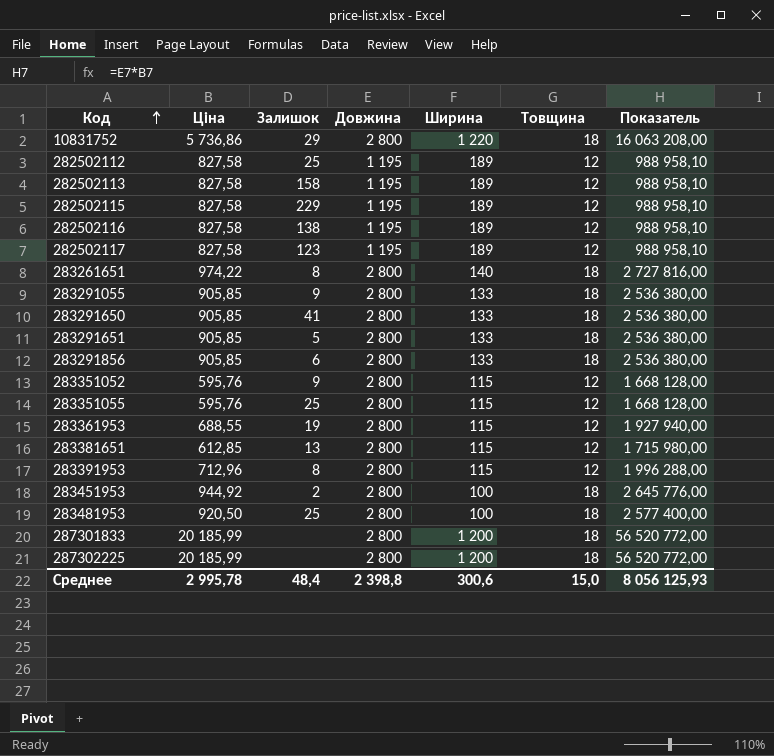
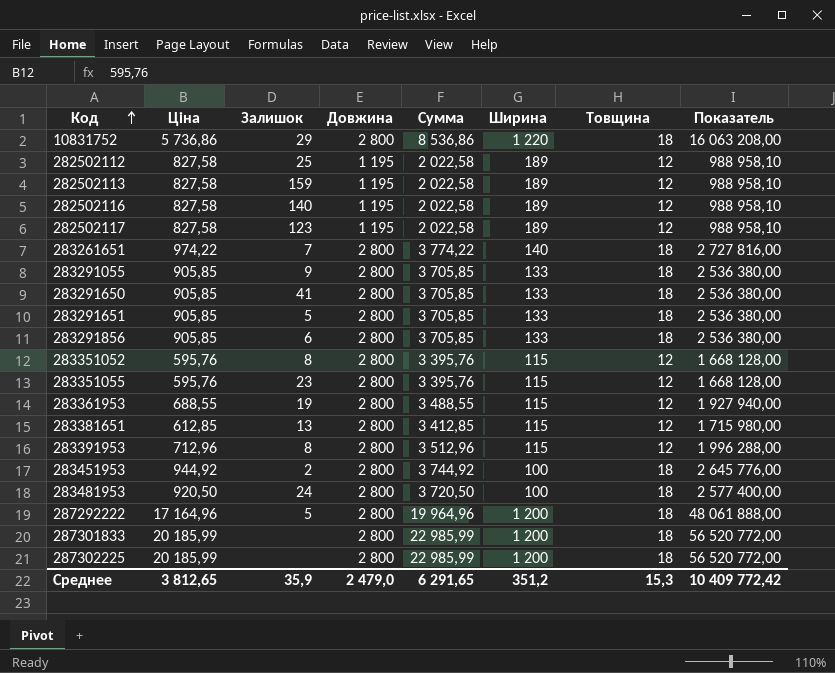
column Сумма | formula: none -> [Ціна] + [Довжина]
row 282502115: 827,58 | 229 | 1 195 | 189 | 12 | 988 958,10 -> none
282502113 | Залишок: 158 -> 159
282502116 | Залишок: 138 -> 140
283261651 | Залишок: 8 -> 7
283351052 | Залишок: 9 -> 8
283351055 | Залишок: 25 -> 23
283481953 | Залишок: 25 -> 24
row 287292222: none -> 17 164,96 | 5 | 2 800 | 19 964,96 | 1 200 | 18 | 48 061 888,00
Среднее | Ціна: 2 995,78 -> 3 812,65
Среднее | Залишок: 48,4 -> 35,9
Среднее | Довжина: 2 398,8 -> 2 479,0
Среднее | Ширина: 300,6 -> 351,2
Среднее | Товщина: 15,0 -> 15,3
Среднее | Показатель: 8 056 125,93 -> 10 409 772,42

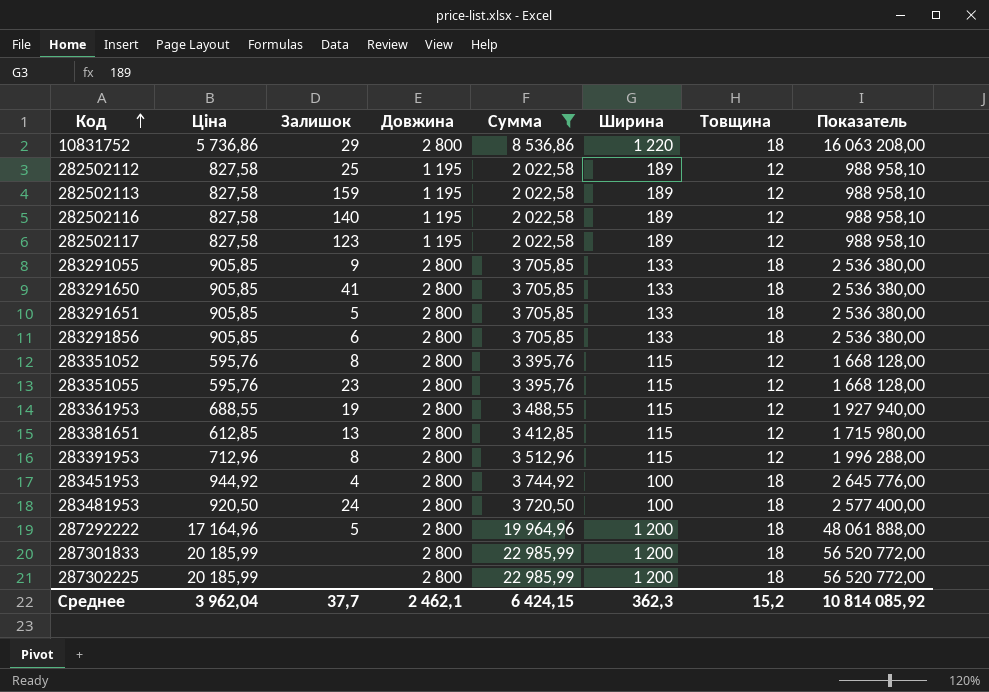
filter: none -> Сумма != 3 774,22
283451953 | Залишок: 2 -> 4
Среднее | Ціна: 3 812,65 -> 3 962,04
Среднее | Залишок: 35,9 -> 37,7
Среднее | Довжина: 2 479,0 -> 2 462,1
Среднее | Сумма: 6 291,65 -> 6 424,15
Среднее | Ширина: 351,2 -> 362,3
Среднее | Товщина: 15,3 -> 15,2
Среднее | Показатель: 10 409 772,42 -> 10 814 085,92

